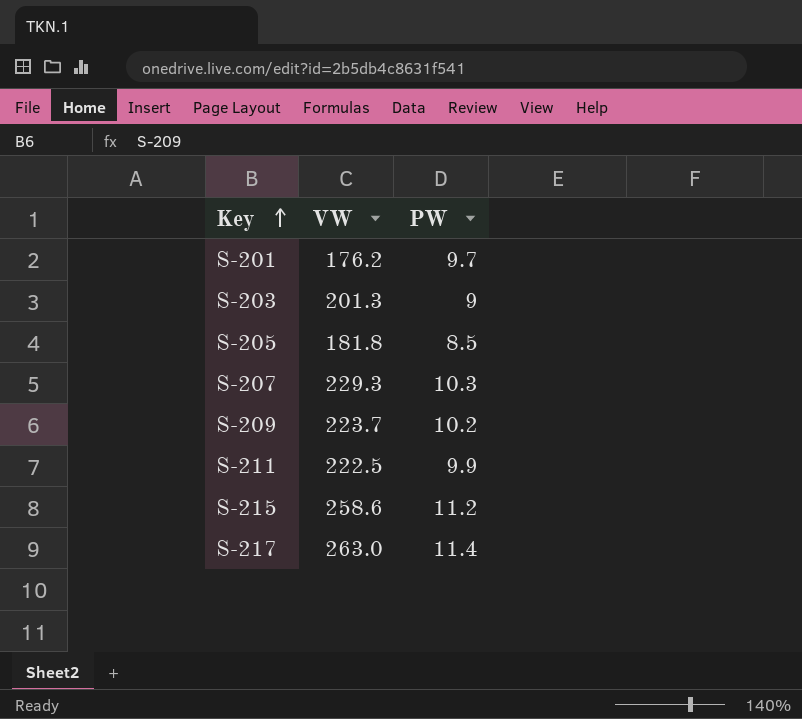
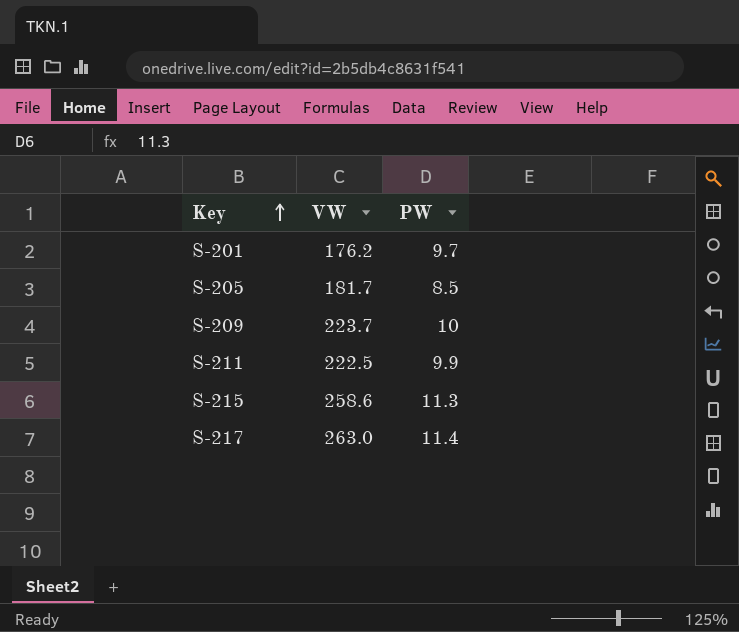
row S-203: 201.3 | 9 -> none
row S-207: 229.3 | 10.3 -> none
S-205 | VW: 181.8 -> 181.7
S-209 | PW: 10.2 -> 10
S-215 | PW: 11.2 -> 11.3

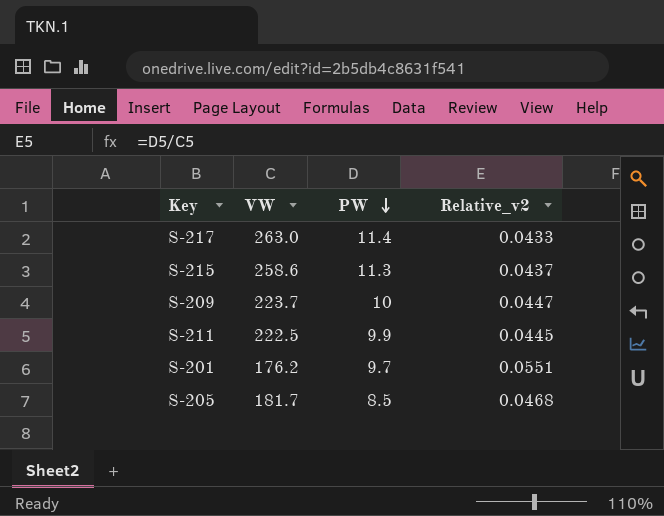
row order: Key ascending -> PW descending
column Relative_v2 | formula: none -> [PW] / [VW]

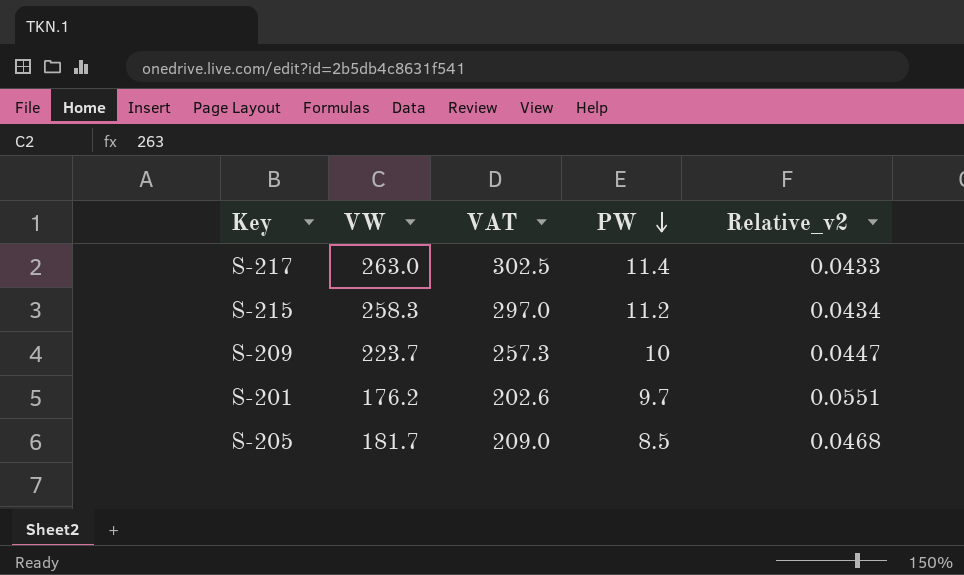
column VAT | formula: none -> [VW] * 1.15
row S-211: 222.5 | 9.9 | 0.0445 -> none
S-215 | VW: 258.6 -> 258.3
S-215 | PW: 11.3 -> 11.2
S-215 | Relative_v2: 0.0437 -> 0.0434

